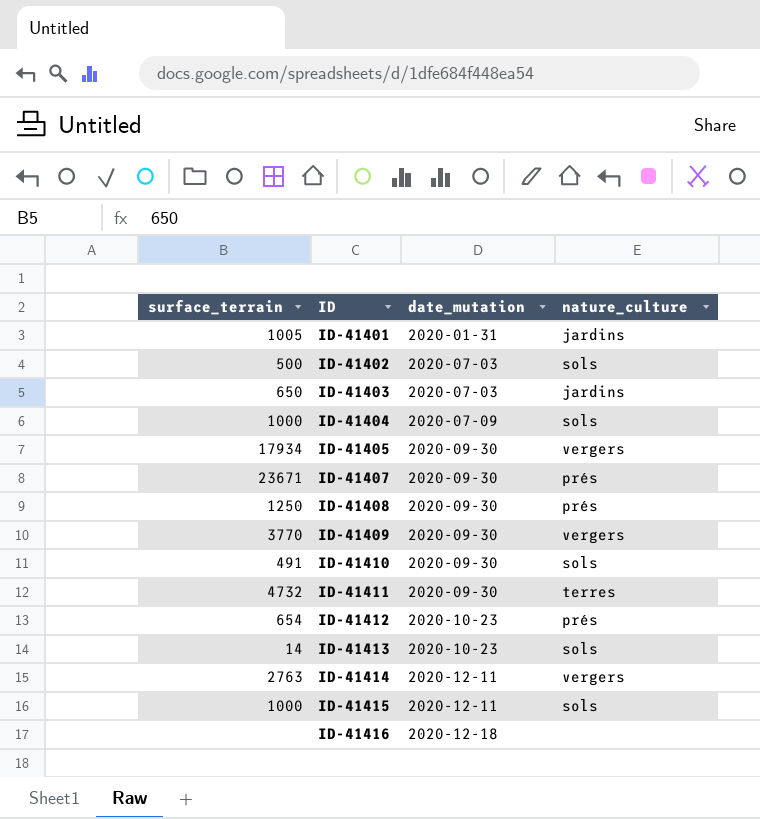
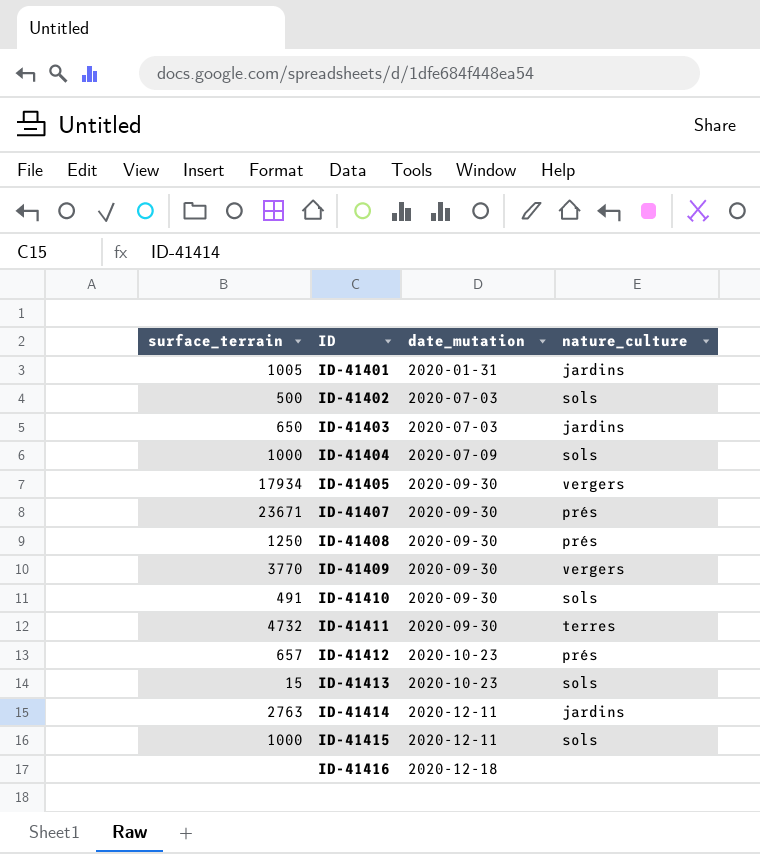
ID-41412 | surface_terrain: 654 -> 657
ID-41413 | surface_terrain: 14 -> 15
ID-41414 | nature_culture: vergers -> jardins

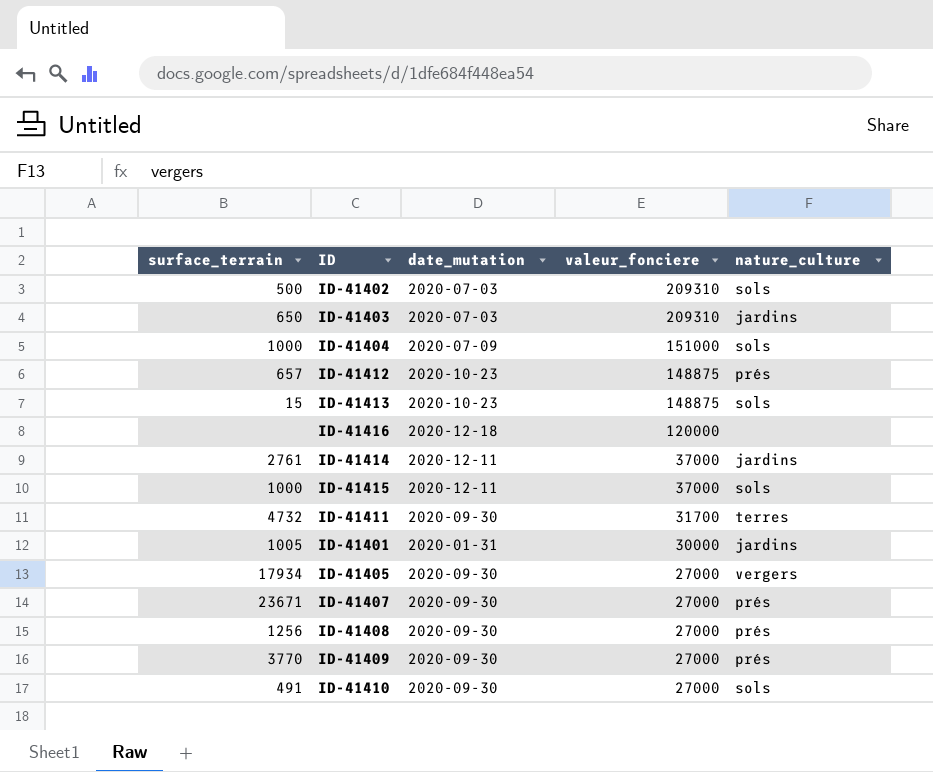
row order: ID ascending -> valeur_fonciere descending
column valeur_fonciere | position: none -> 4
ID-41414 | surface_terrain: 2763 -> 2761
ID-41408 | surface_terrain: 1250 -> 1256
ID-41409 | nature_culture: vergers -> prés

